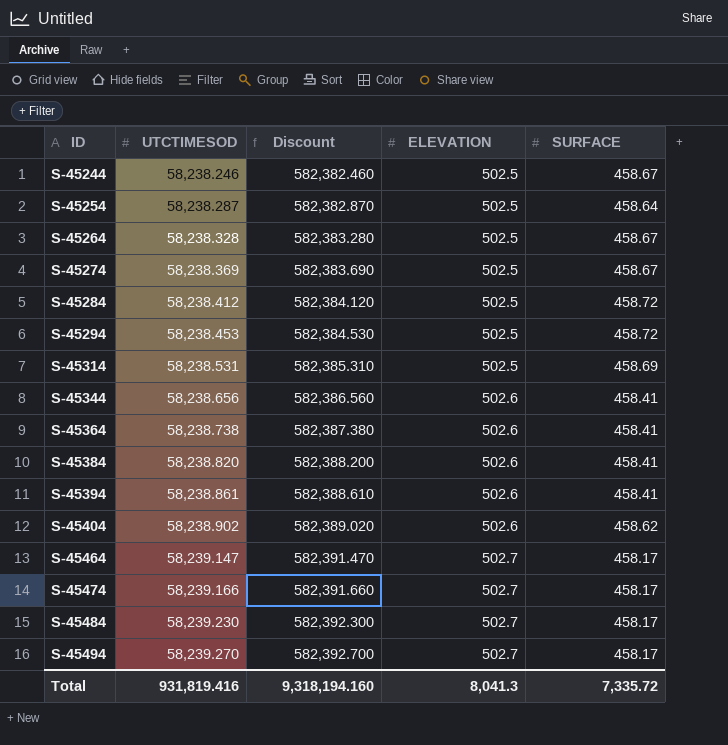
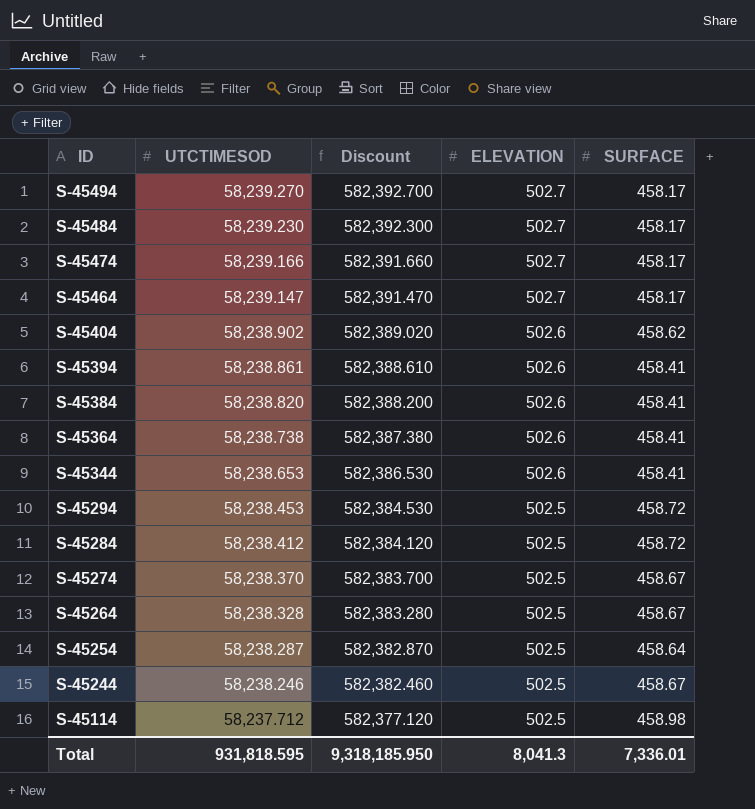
row order: ID ascending -> ID descending
row S-45314: 58,238.531 | 582,385.310 | 502.5 | 458.69 -> none
S-45344 | UTCTIMESOD: 58,238.656 -> 58,238.653
S-45344 | Discount: 582,386.560 -> 582,386.530
S-45274 | UTCTIMESOD: 58,238.369 -> 58,238.370
S-45274 | Discount: 582,383.690 -> 582,383.700
row S-45114: none -> 58,237.712 | 582,377.120 | 502.5 | 458.98
Total | UTCTIMESOD: 931,819.416 -> 931,818.595
Total | Discount: 9,318,194.160 -> 9,318,185.950
Total | SURFACE: 7,335.72 -> 7,336.01

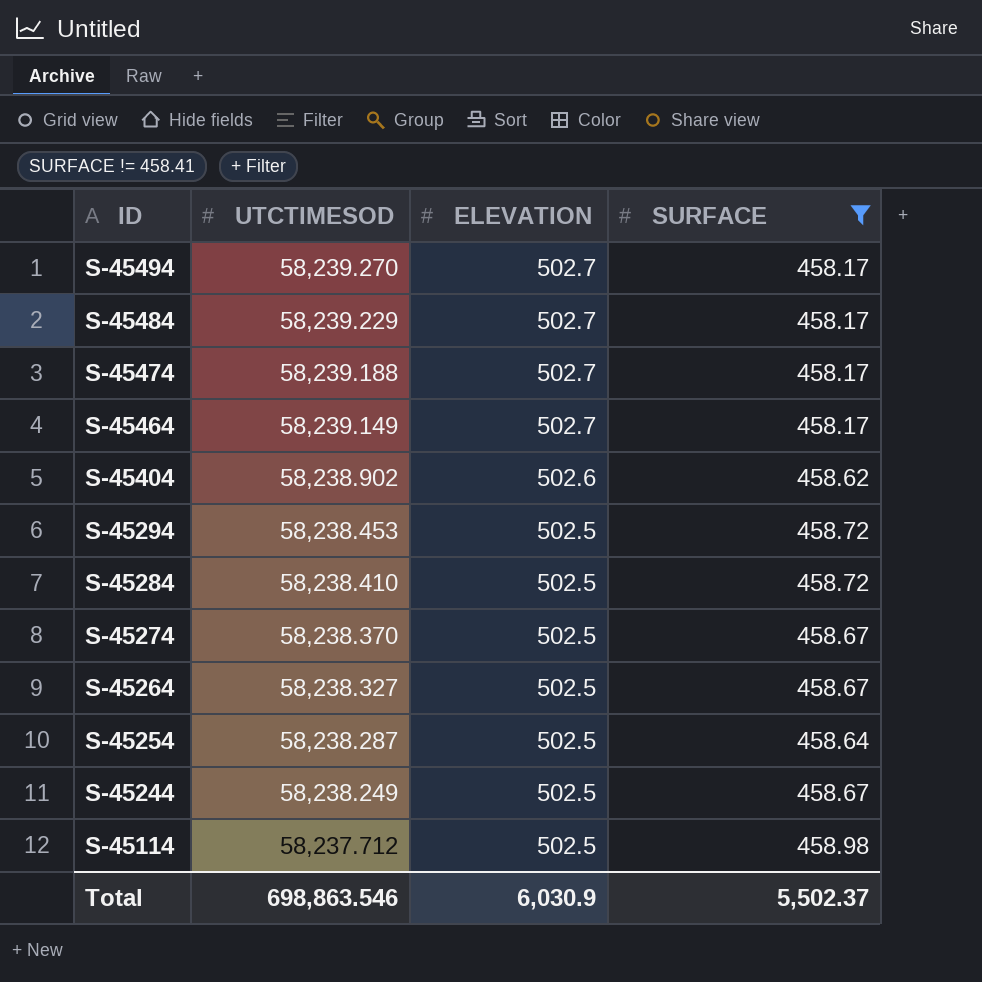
filter: none -> SURFACE != 458.41
column Discount | formula: [UTCTIMESOD] * 10 -> none
S-45484 | UTCTIMESOD: 58,239.230 -> 58,239.229
S-45474 | UTCTIMESOD: 58,239.166 -> 58,239.188
S-45464 | UTCTIMESOD: 58,239.147 -> 58,239.149
S-45284 | UTCTIMESOD: 58,238.412 -> 58,238.410
S-45264 | UTCTIMESOD: 58,238.328 -> 58,238.327
S-45244 | UTCTIMESOD: 58,238.246 -> 58,238.249
Total | UTCTIMESOD: 931,818.595 -> 698,863.546
Total | ELEVATION: 8,041.3 -> 6,030.9
Total | SURFACE: 7,336.01 -> 5,502.37

